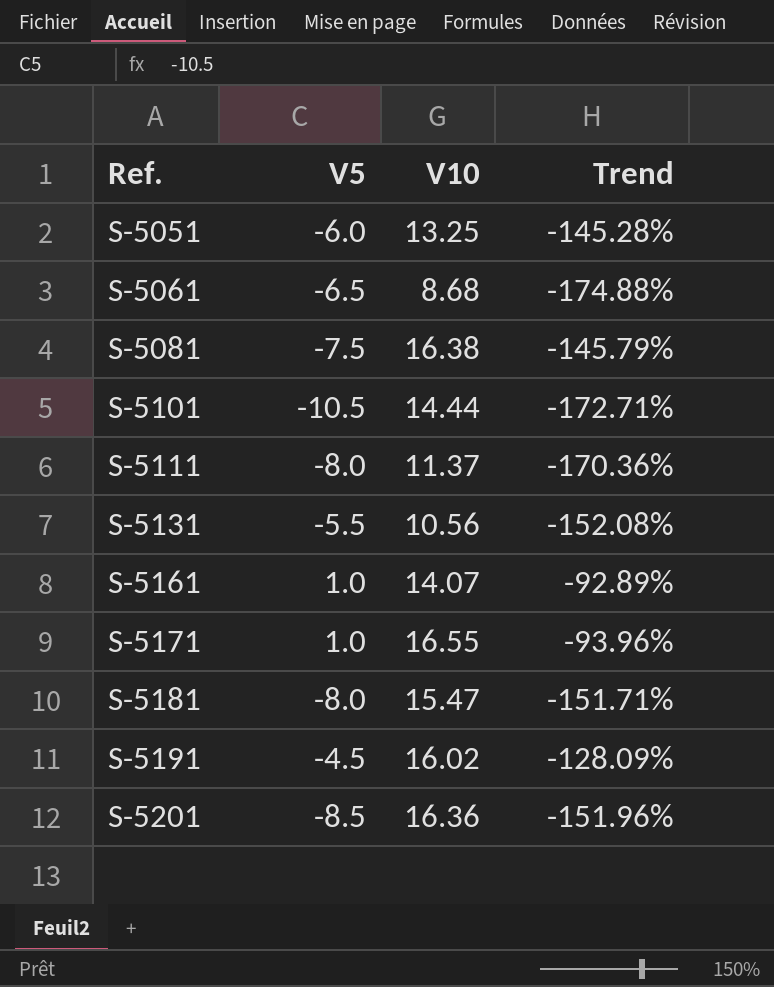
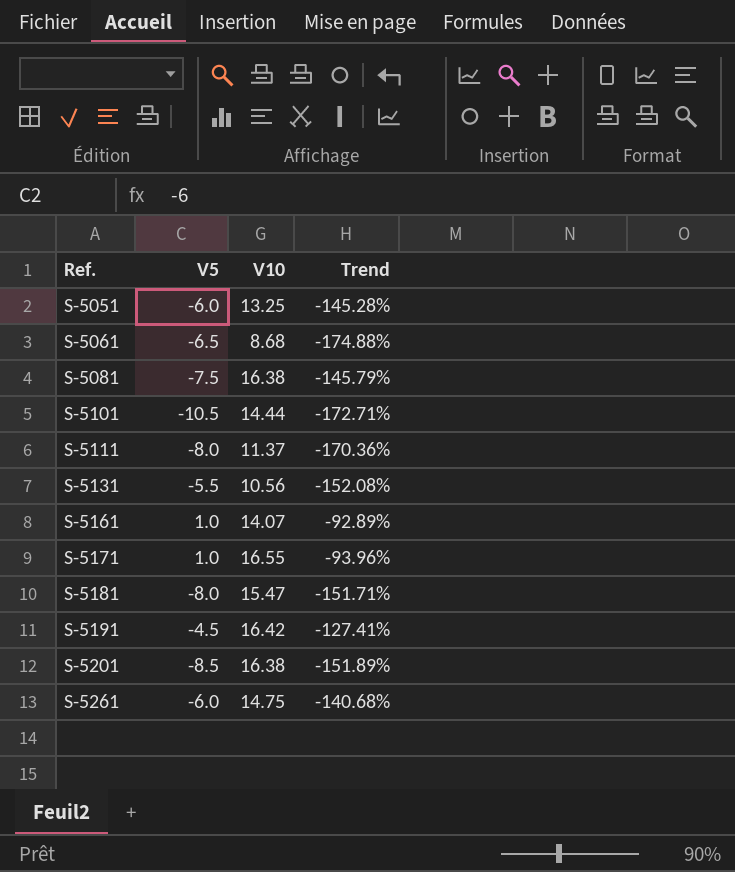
S-5191 | V10: 16.02 -> 16.42
S-5191 | Trend: -128.09% -> -127.41%
S-5201 | V10: 16.36 -> 16.38
S-5201 | Trend: -151.96% -> -151.89%
row S-5261: none -> -6.0 | 14.75 | -140.68%

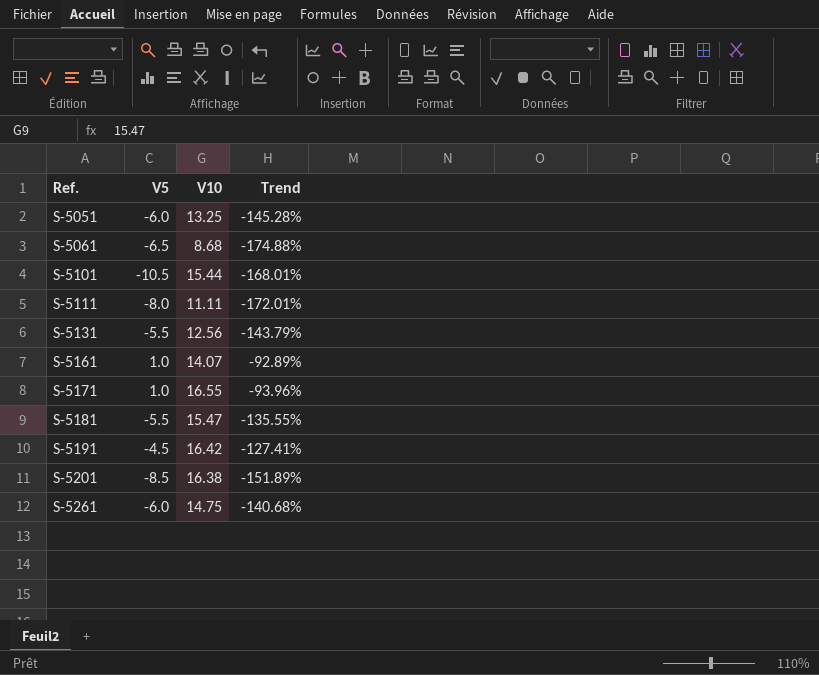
row S-5081: -7.5 | 16.38 | -145.79% -> none
S-5101 | V10: 14.44 -> 15.44
S-5101 | Trend: -172.71% -> -168.01%
S-5111 | V10: 11.37 -> 11.11
S-5111 | Trend: -170.36% -> -172.01%
S-5131 | V10: 10.56 -> 12.56
S-5131 | Trend: -152.08% -> -143.79%
S-5181 | V5: -8.0 -> -5.5
S-5181 | Trend: -151.71% -> -135.55%

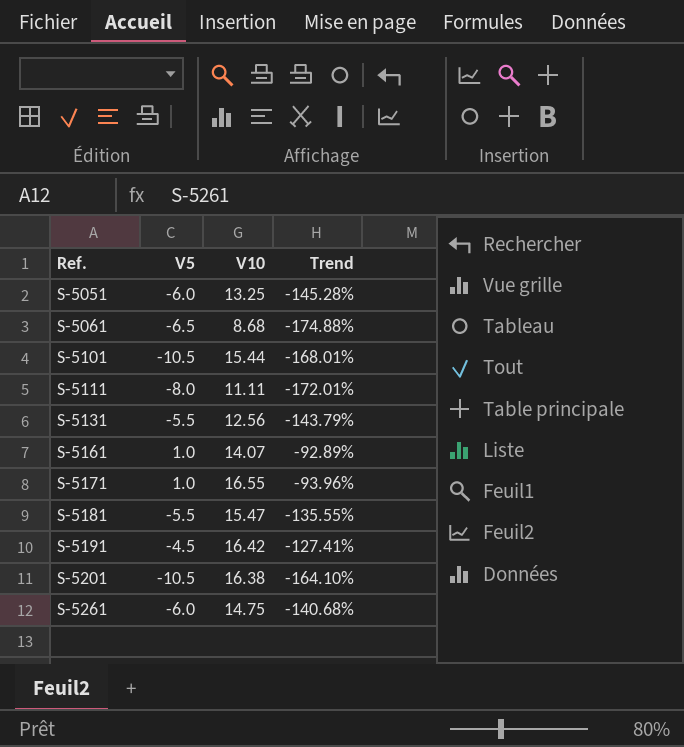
S-5201 | V5: -8.5 -> -10.5
S-5201 | Trend: -151.89% -> -164.10%

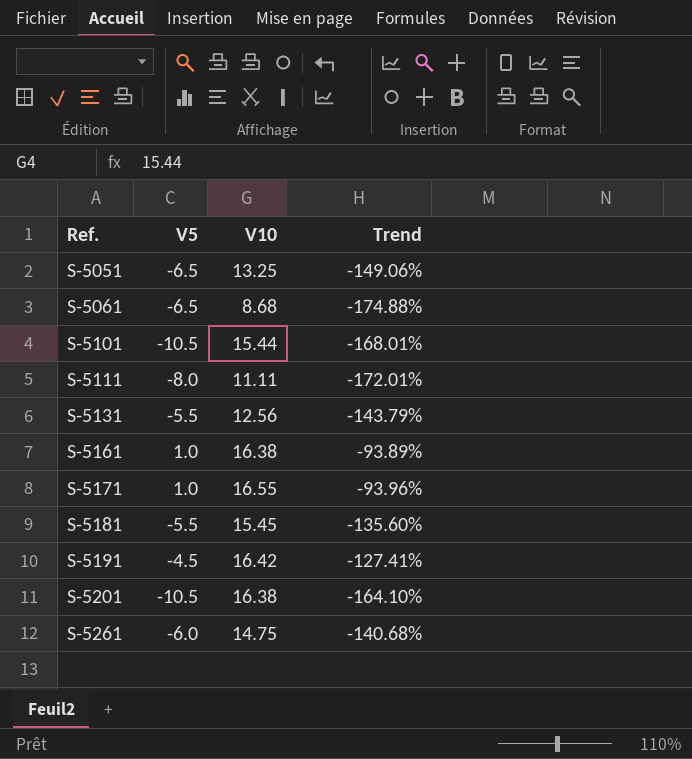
S-5051 | V5: -6.0 -> -6.5
S-5051 | Trend: -145.28% -> -149.06%
S-5161 | V10: 14.07 -> 16.38
S-5161 | Trend: -92.89% -> -93.89%
S-5181 | V10: 15.47 -> 15.45
S-5181 | Trend: -135.55% -> -135.60%

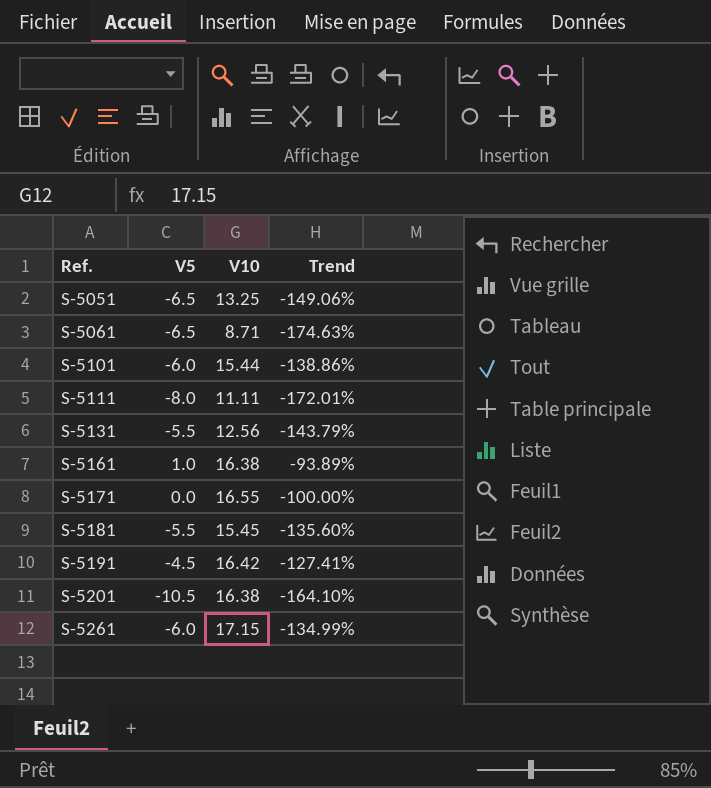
S-5061 | V10: 8.68 -> 8.71
S-5061 | Trend: -174.88% -> -174.63%
S-5101 | V5: -10.5 -> -6.0
S-5101 | Trend: -168.01% -> -138.86%
S-5171 | V5: 1.0 -> 0.0
S-5171 | Trend: -93.96% -> -100.00%
S-5261 | V10: 14.75 -> 17.15
S-5261 | Trend: -140.68% -> -134.99%

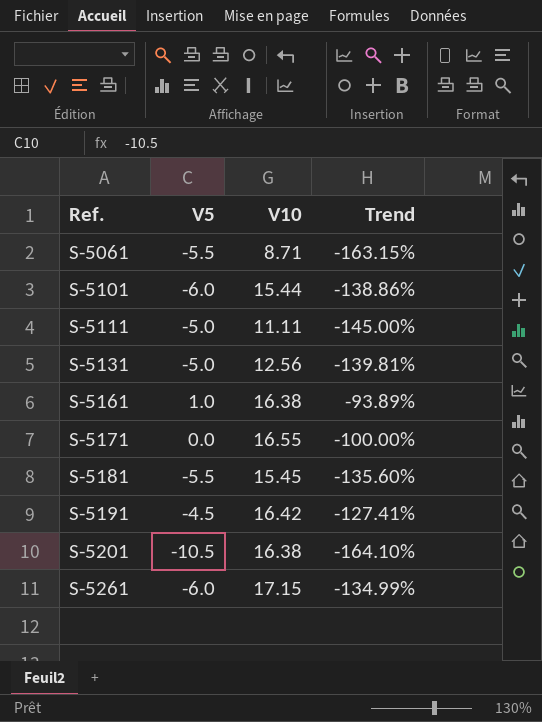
row S-5051: -6.5 | 13.25 | -149.06% -> none
S-5061 | V5: -6.5 -> -5.5
S-5061 | Trend: -174.63% -> -163.15%
S-5111 | V5: -8.0 -> -5.0
S-5111 | Trend: -172.01% -> -145.00%
S-5131 | V5: -5.5 -> -5.0
S-5131 | Trend: -143.79% -> -139.81%

